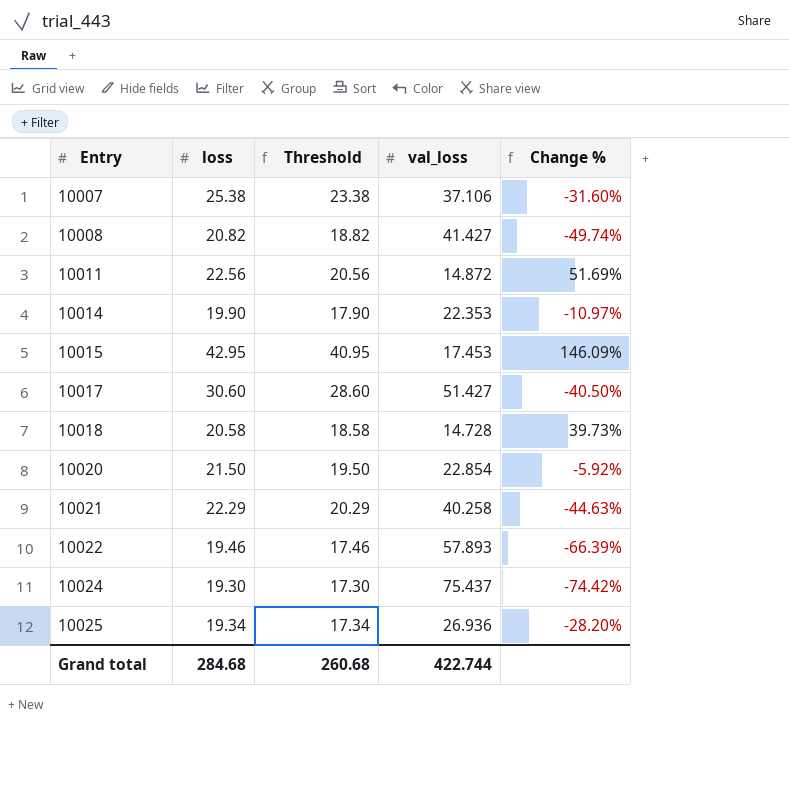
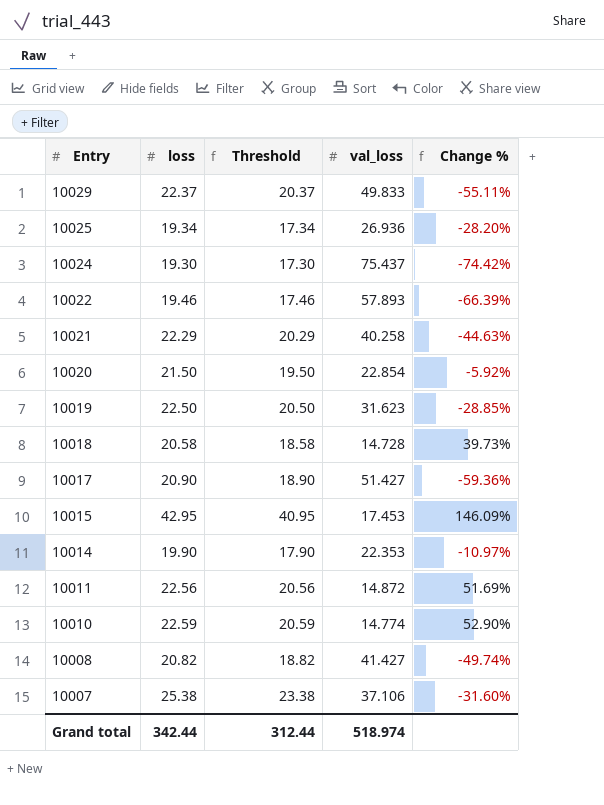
row order: Entry ascending -> Entry descending
row 10029: none -> 22.37 | 20.37 | 49.833 | -55.11%
row 10019: none -> 22.50 | 20.50 | 31.623 | -28.85%
10017 | loss: 30.60 -> 20.90
10017 | Threshold: 28.60 -> 18.90
10017 | Change %: -40.50% -> -59.36%
row 10010: none -> 22.59 | 20.59 | 14.774 | 52.90%
Grand total | loss: 284.68 -> 342.44
Grand total | Threshold: 260.68 -> 312.44
Grand total | val_loss: 422.744 -> 518.974

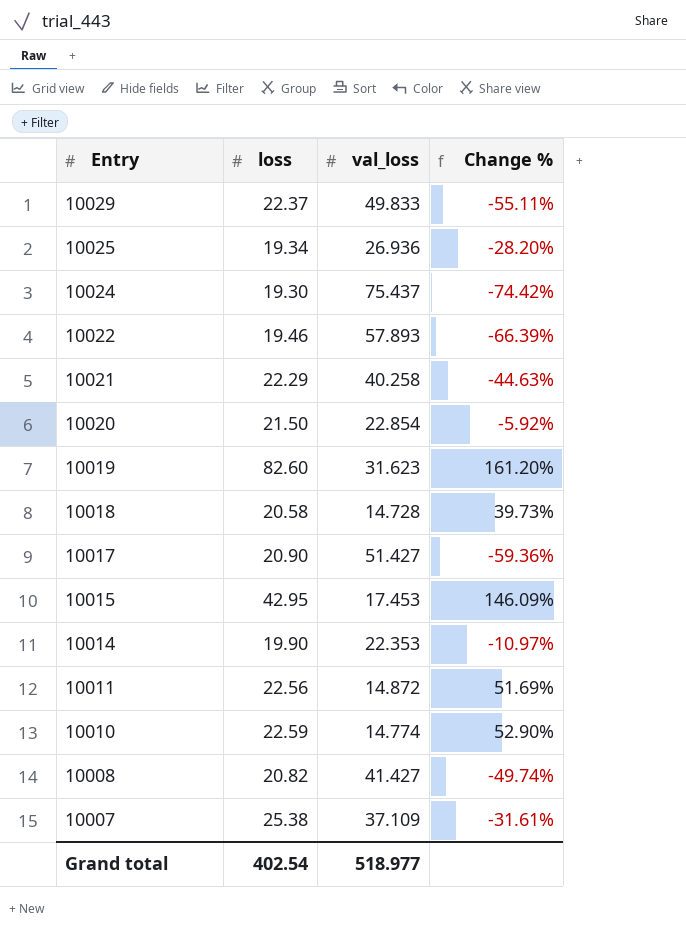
column Threshold | formula: [loss] - 2 -> none
10019 | loss: 22.50 -> 82.60
10019 | Change %: -28.85% -> 161.20%
10007 | val_loss: 37.106 -> 37.109
10007 | Change %: -31.60% -> -31.61%
Grand total | loss: 342.44 -> 402.54
Grand total | val_loss: 518.974 -> 518.977

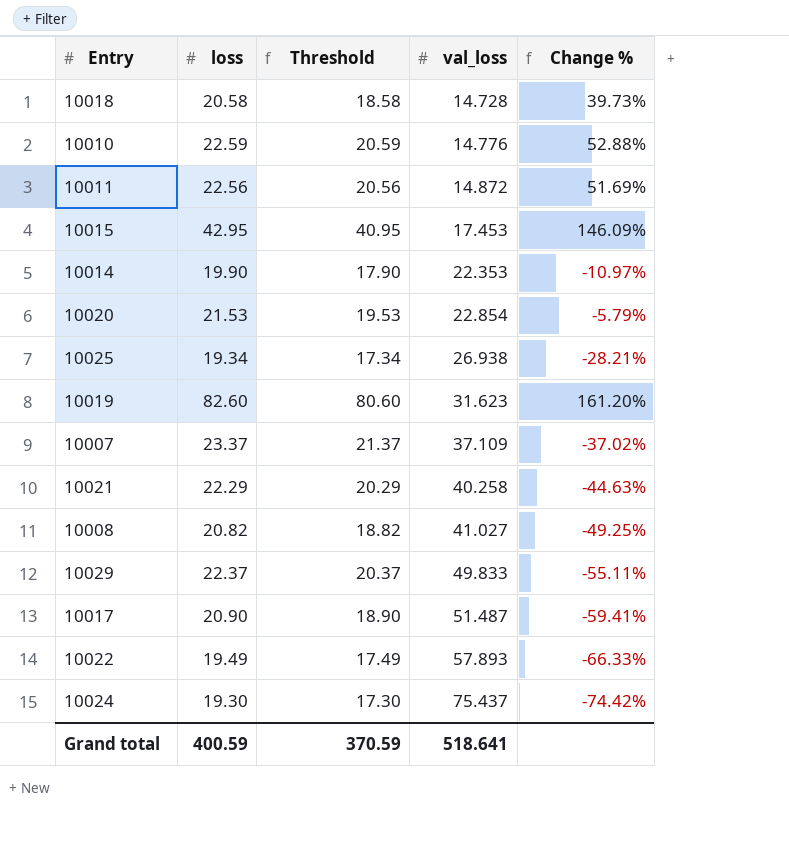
row order: Entry descending -> val_loss ascending
column Threshold | formula: none -> [loss] - 2
10010 | val_loss: 14.774 -> 14.776
10010 | Change %: 52.90% -> 52.88%
10020 | loss: 21.50 -> 21.53
10020 | Change %: -5.92% -> -5.79%
10025 | val_loss: 26.936 -> 26.938
10025 | Change %: -28.20% -> -28.21%
10007 | loss: 25.38 -> 23.37
10007 | Change %: -31.61% -> -37.02%
10008 | val_loss: 41.427 -> 41.027
10008 | Change %: -49.74% -> -49.25%
10017 | val_loss: 51.427 -> 51.487
10017 | Change %: -59.36% -> -59.41%
10022 | loss: 19.46 -> 19.49
10022 | Change %: -66.39% -> -66.33%
Grand total | loss: 402.54 -> 400.59
Grand total | val_loss: 518.977 -> 518.641

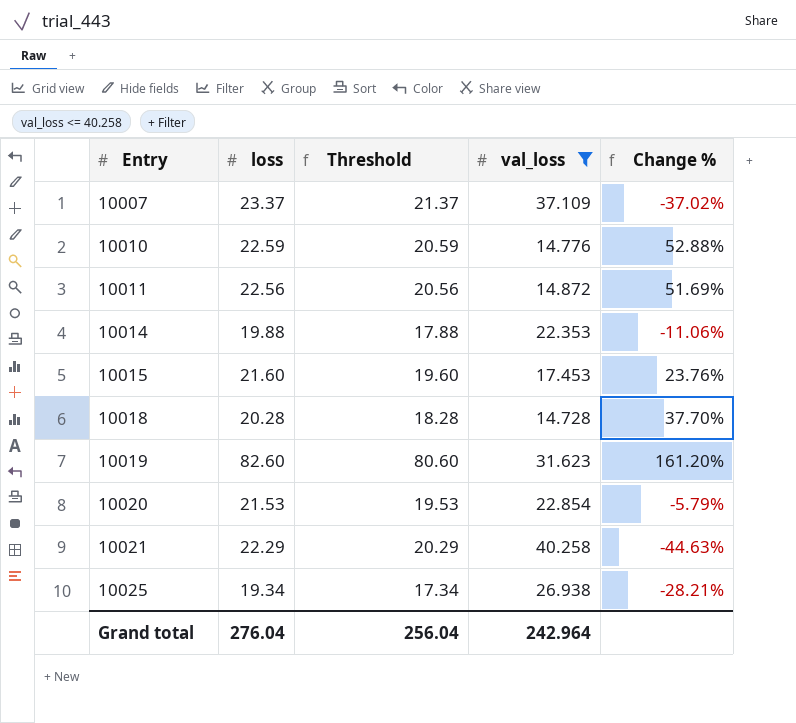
filter: none -> val_loss <= 40.258
row order: val_loss ascending -> Entry ascending
10014 | loss: 19.90 -> 19.88
10014 | Threshold: 17.90 -> 17.88
10014 | Change %: -10.97% -> -11.06%
10015 | loss: 42.95 -> 21.60
10015 | Threshold: 40.95 -> 19.60
10015 | Change %: 146.09% -> 23.76%
10018 | loss: 20.58 -> 20.28
10018 | Threshold: 18.58 -> 18.28
10018 | Change %: 39.73% -> 37.70%
Grand total | loss: 400.59 -> 276.04
Grand total | Threshold: 370.59 -> 256.04
Grand total | val_loss: 518.641 -> 242.964

